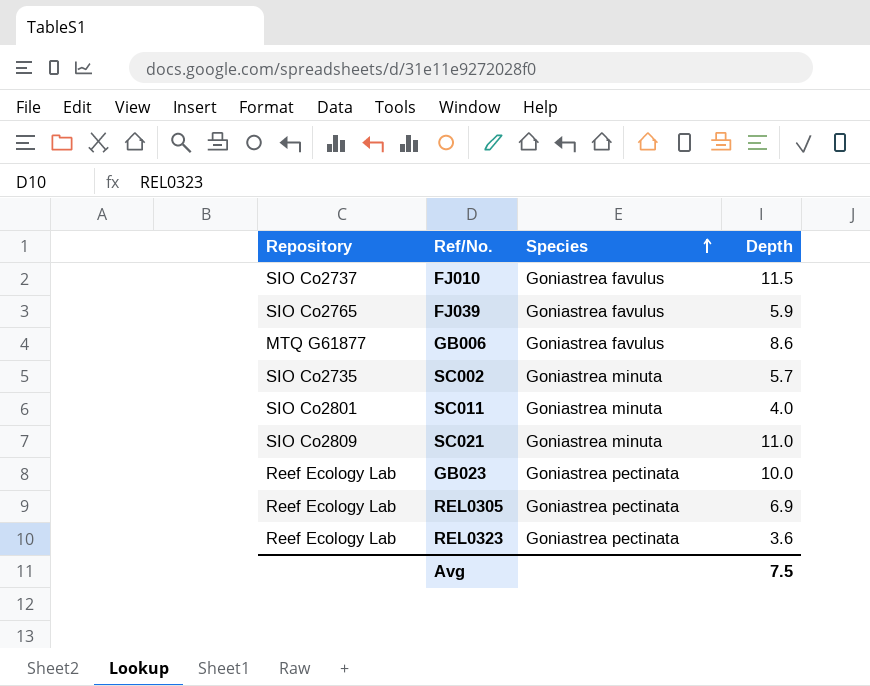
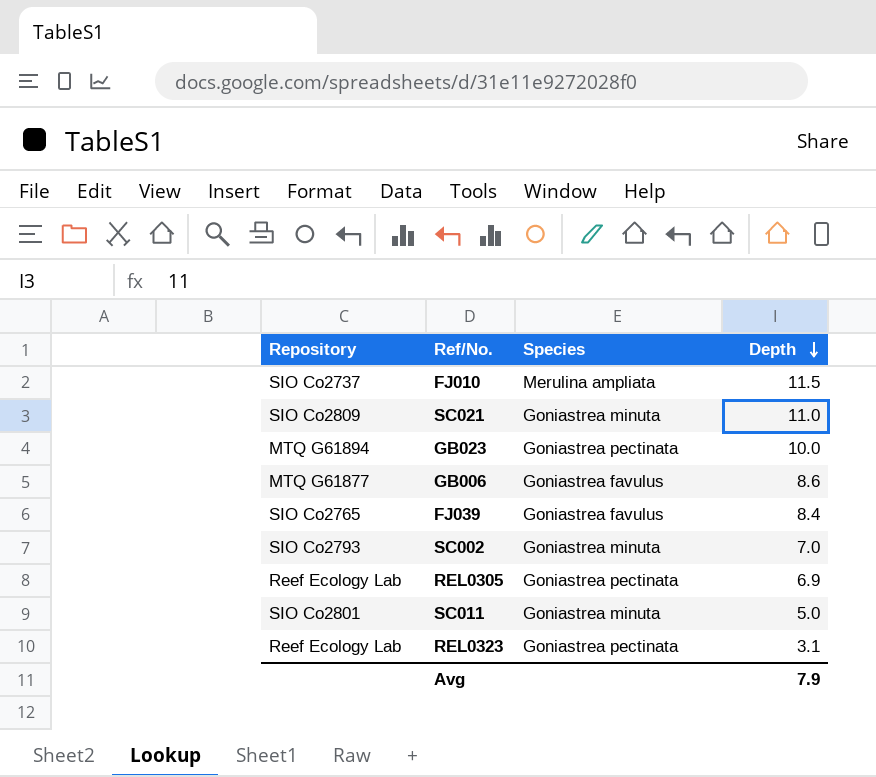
row order: Species ascending -> Depth descending
FJ010 | Species: Goniastrea favulus -> Merulina ampliata
GB023 | Repository: Reef Ecology Lab -> MTQ G61894
FJ039 | Depth: 5.9 -> 8.4
SC002 | Repository: SIO Co2735 -> SIO Co2793
SC002 | Depth: 5.7 -> 7.0
SC011 | Depth: 4.0 -> 5.0
REL0323 | Depth: 3.6 -> 3.1
Avg | Depth: 7.5 -> 7.9

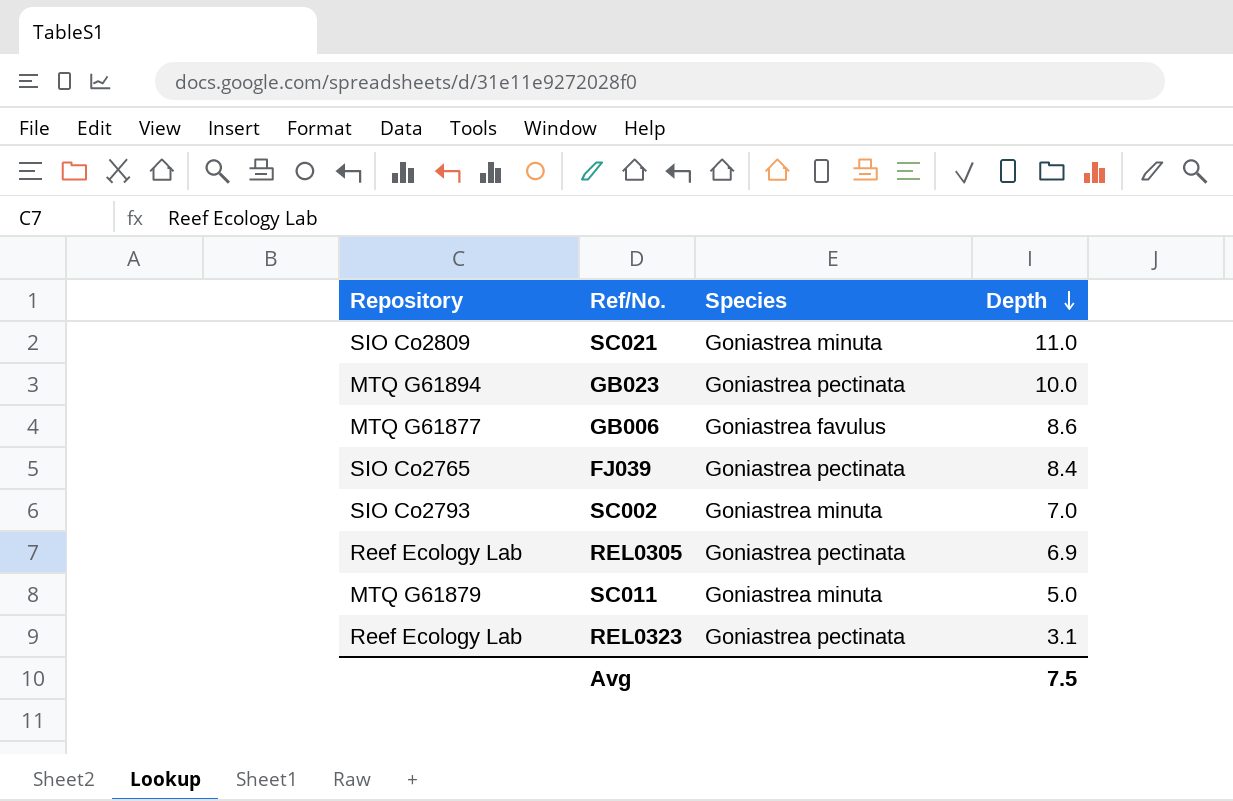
row FJ010: SIO Co2737 | Merulina ampliata | 11.5 -> none
FJ039 | Species: Goniastrea favulus -> Goniastrea pectinata
SC011 | Repository: SIO Co2801 -> MTQ G61879
Avg | Depth: 7.9 -> 7.5

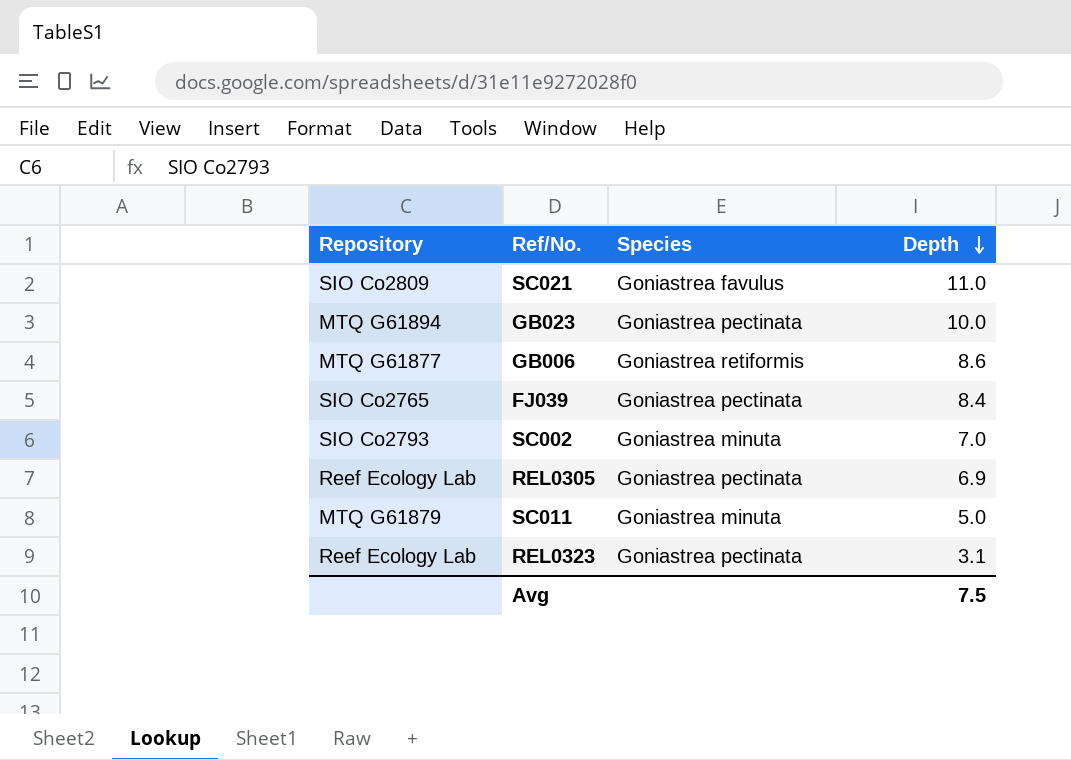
SC021 | Species: Goniastrea minuta -> Goniastrea favulus
GB006 | Species: Goniastrea favulus -> Goniastrea retiformis

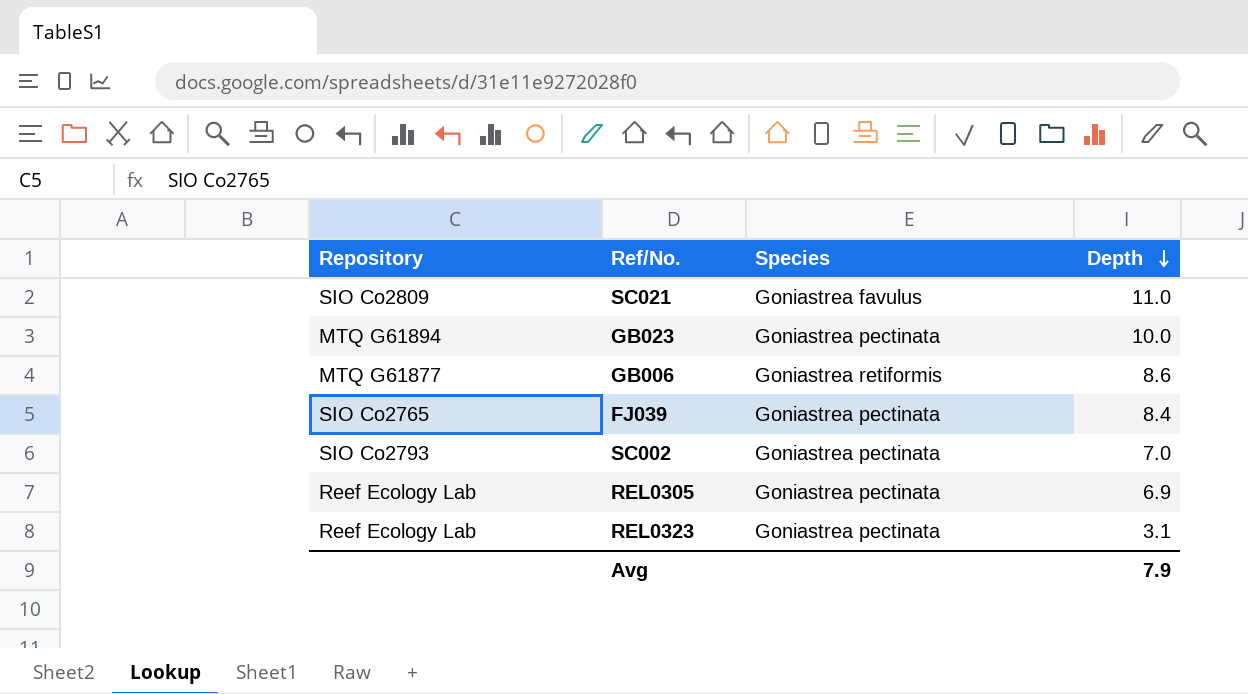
row SC011: MTQ G61879 | Goniastrea minuta | 5.0 -> none
SC002 | Species: Goniastrea minuta -> Goniastrea pectinata
Avg | Depth: 7.5 -> 7.9

